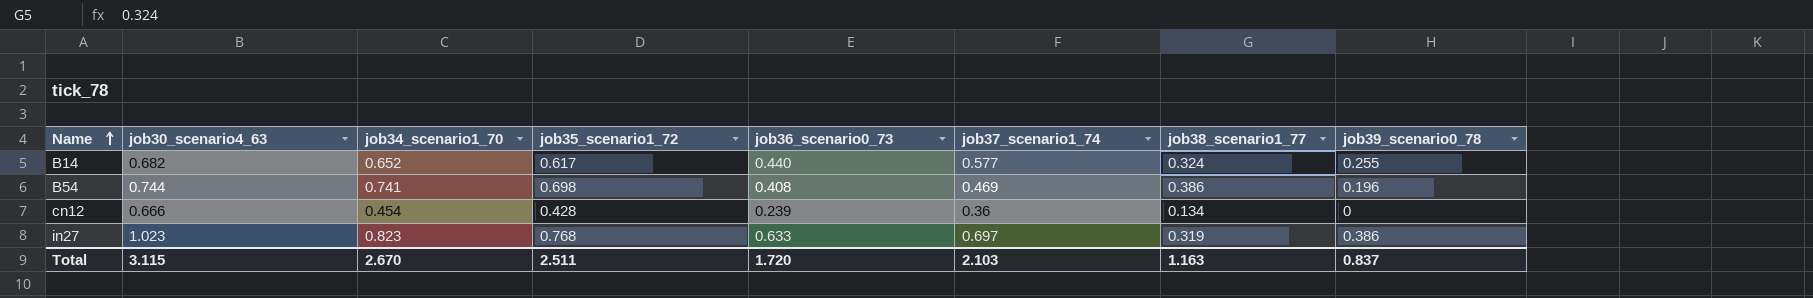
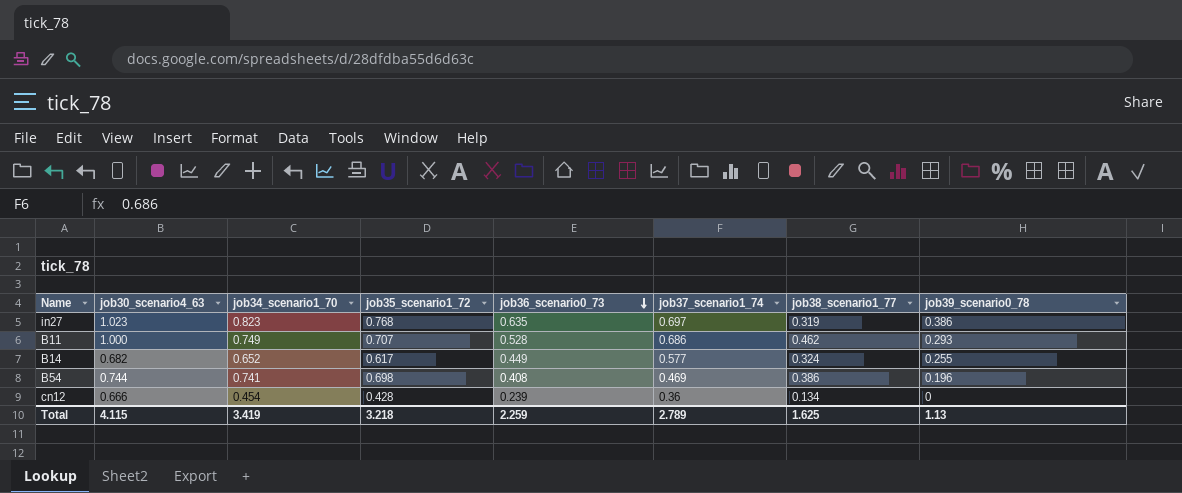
row order: Name ascending -> job36_scenario0_73 descending
in27 | job36_scenario0_73: 0.633 -> 0.635
row B11: none -> 1.000 | 0.749 | 0.707 | 0.528 | 0.686 | 0.462 | 0.293
B14 | job36_scenario0_73: 0.440 -> 0.449
Total | job30_scenario4_63: 3.115 -> 4.115
Total | job34_scenario1_70: 2.670 -> 3.419
Total | job35_scenario1_72: 2.511 -> 3.218
Total | job36_scenario0_73: 1.720 -> 2.259
Total | job37_scenario1_74: 2.103 -> 2.789
Total | job38_scenario1_77: 1.163 -> 1.625
Total | job39_scenario0_78: 0.837 -> 1.13

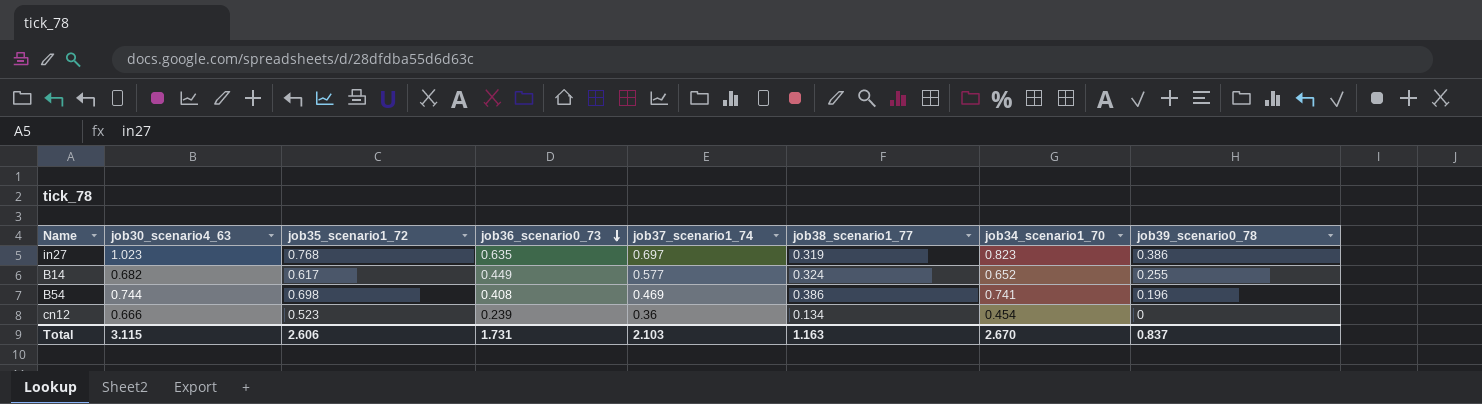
column job34_scenario1_70 | position: 3 -> 7
row B11: 1.000 | 0.749 | 0.707 | 0.528 | 0.686 | 0.462 | 0.293 -> none
cn12 | job35_scenario1_72: 0.428 -> 0.523
Total | job30_scenario4_63: 4.115 -> 3.115
Total | job35_scenario1_72: 3.218 -> 2.606
Total | job36_scenario0_73: 2.259 -> 1.731
Total | job37_scenario1_74: 2.789 -> 2.103
Total | job38_scenario1_77: 1.625 -> 1.163
Total | job34_scenario1_70: 3.419 -> 2.670
Total | job39_scenario0_78: 1.13 -> 0.837

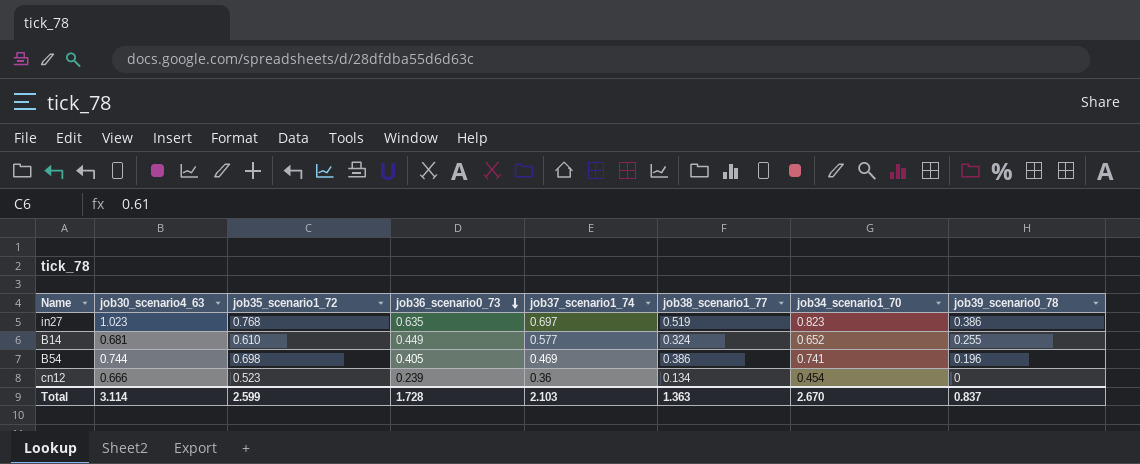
in27 | job38_scenario1_77: 0.319 -> 0.519
B14 | job30_scenario4_63: 0.682 -> 0.681
B14 | job35_scenario1_72: 0.617 -> 0.610
B54 | job36_scenario0_73: 0.408 -> 0.405
Total | job30_scenario4_63: 3.115 -> 3.114
Total | job35_scenario1_72: 2.606 -> 2.599
Total | job36_scenario0_73: 1.731 -> 1.728
Total | job38_scenario1_77: 1.163 -> 1.363

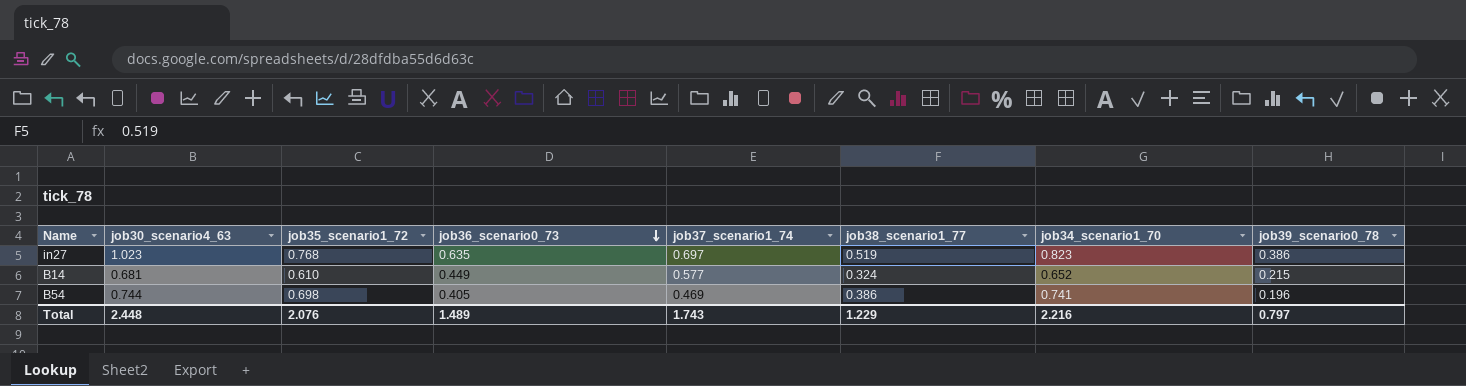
row cn12: 0.666 | 0.523 | 0.239 | 0.36 | 0.134 | 0.454 | 0 -> none
B14 | job39_scenario0_78: 0.255 -> 0.215
Total | job30_scenario4_63: 3.114 -> 2.448
Total | job35_scenario1_72: 2.599 -> 2.076
Total | job36_scenario0_73: 1.728 -> 1.489
Total | job37_scenario1_74: 2.103 -> 1.743
Total | job38_scenario1_77: 1.363 -> 1.229
Total | job34_scenario1_70: 2.670 -> 2.216
Total | job39_scenario0_78: 0.837 -> 0.797

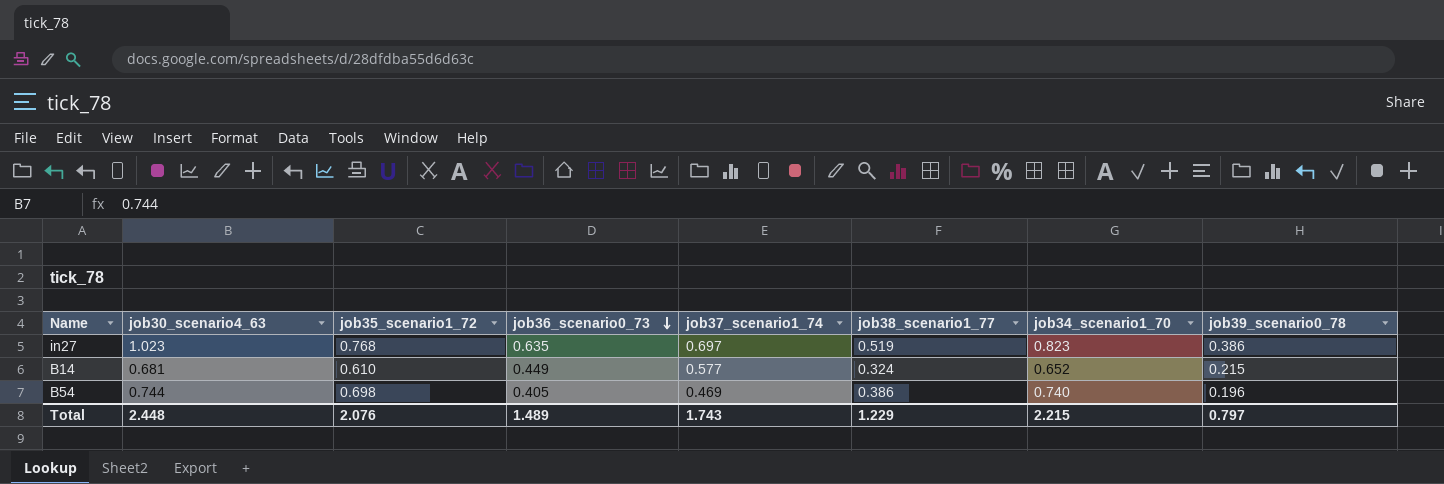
B54 | job34_scenario1_70: 0.741 -> 0.740
Total | job34_scenario1_70: 2.216 -> 2.215

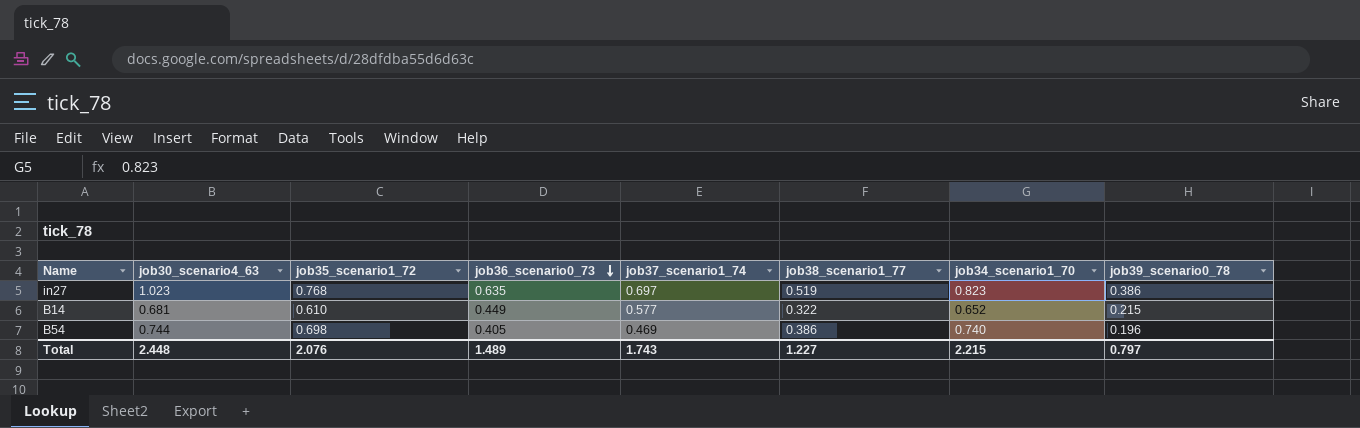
B14 | job38_scenario1_77: 0.324 -> 0.322
Total | job38_scenario1_77: 1.229 -> 1.227

